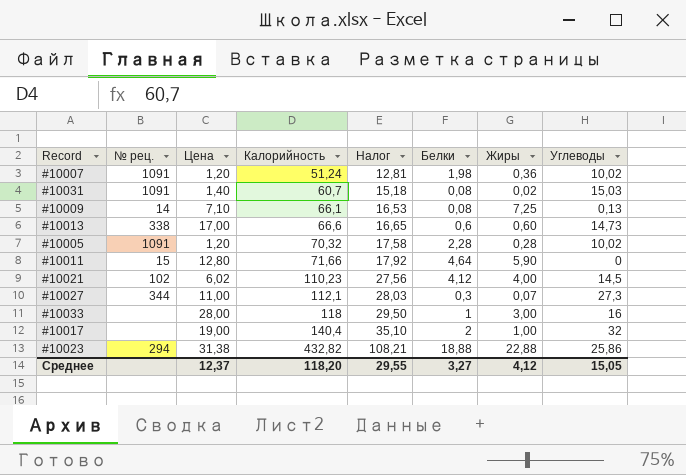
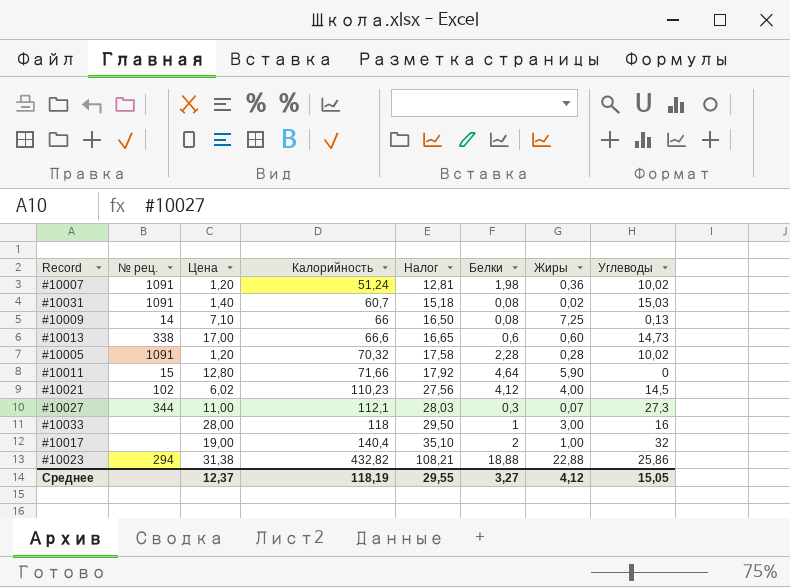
#10009 | Калорийность: 66,1 -> 66
#10009 | Налог: 16,53 -> 16,50
Среднее | Калорийность: 118,20 -> 118,19

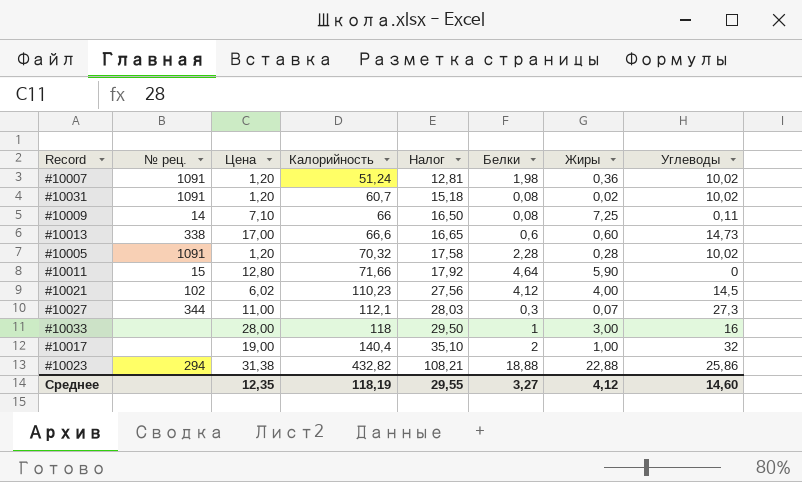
#10031 | Цена: 1,40 -> 1,20
#10031 | Углеводы: 15,03 -> 10,02
#10009 | Углеводы: 0,13 -> 0,11
Среднее | Цена: 12,37 -> 12,35
Среднее | Углеводы: 15,05 -> 14,60

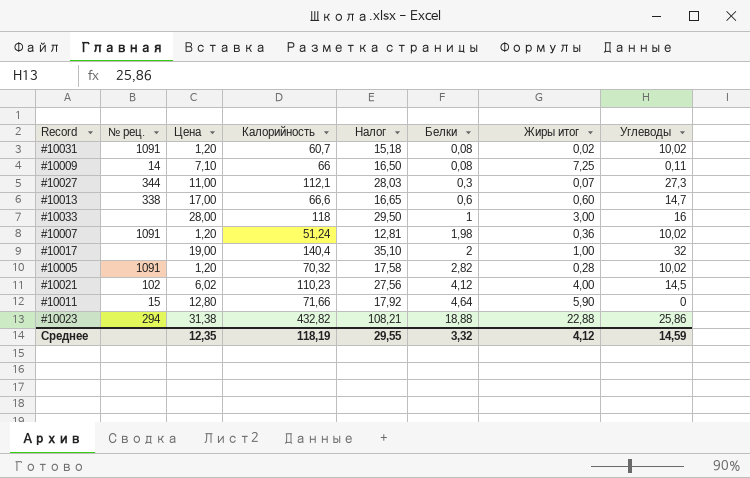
row order: Калорийность ascending -> Белки ascending
column name: Жиры -> Жиры итог
#10013 | Углеводы: 14,73 -> 14,7
#10005 | Белки: 2,28 -> 2,82
Среднее | Белки: 3,27 -> 3,32
Среднее | Углеводы: 14,60 -> 14,59

